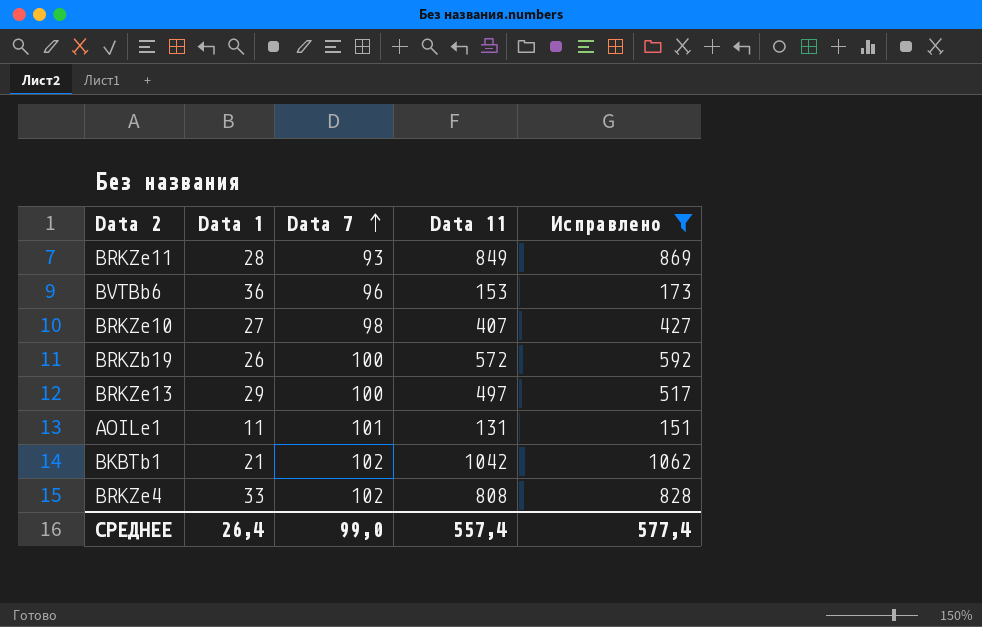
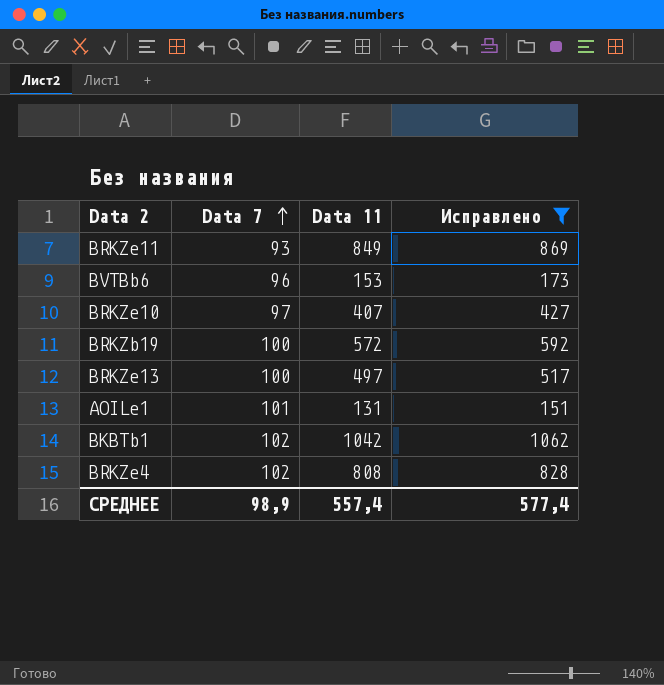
column Data 1 | position: 2 -> none
BRKZe10 | Data 7: 98 -> 97
СРЕДНЕЕ | Data 7: 99,0 -> 98,9

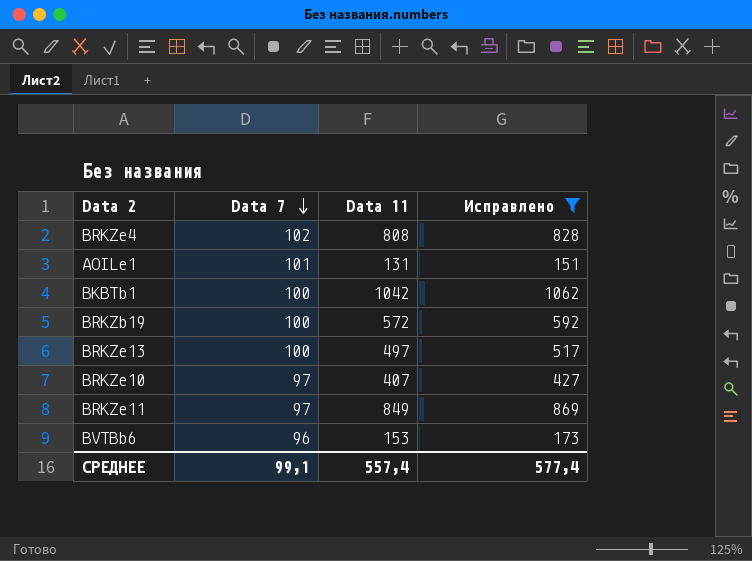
row order: Data 7 ascending -> Data 7 descending
BKBTb1 | Data 7: 102 -> 100
BRKZe11 | Data 7: 93 -> 97
СРЕДНЕЕ | Data 7: 98,9 -> 99,1

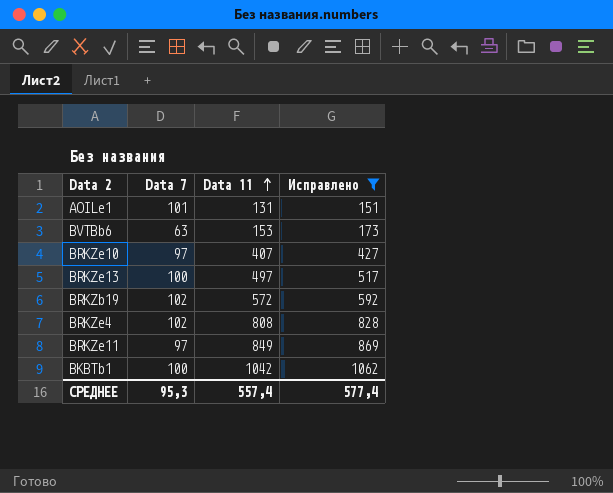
row order: Data 7 descending -> Data 11 ascending
BVTBb6 | Data 7: 96 -> 63
BRKZb19 | Data 7: 100 -> 102
СРЕДНЕЕ | Data 7: 99,1 -> 95,3

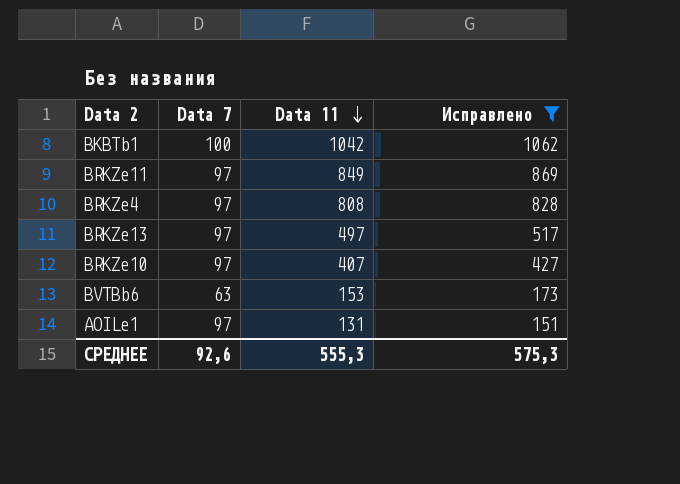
row order: Data 11 ascending -> Data 11 descending
row BRKZb19: 102 | 572 | 592 -> none
BRKZe4 | Data 7: 102 -> 97
BRKZe13 | Data 7: 100 -> 97
AOILe1 | Data 7: 101 -> 97
СРЕДНЕЕ | Data 7: 95,3 -> 92,6
СРЕДНЕЕ | Data 11: 557,4 -> 555,3
СРЕДНЕЕ | Исправлено: 577,4 -> 575,3

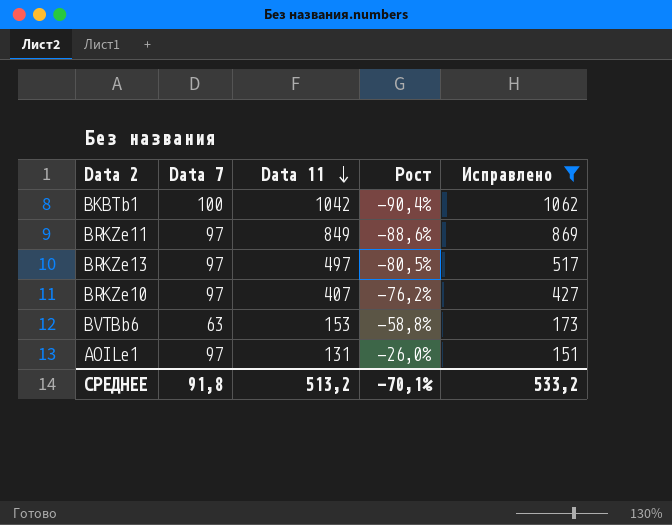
column Рост | formula: none -> ([Data 7] - [Data 11]) / [Data 11]
row BRKZe4: 97 | 808 | 828 -> none
СРЕДНЕЕ | Data 7: 92,6 -> 91,8
СРЕДНЕЕ | Data 11: 555,3 -> 513,2
СРЕДНЕЕ | Исправлено: 575,3 -> 533,2

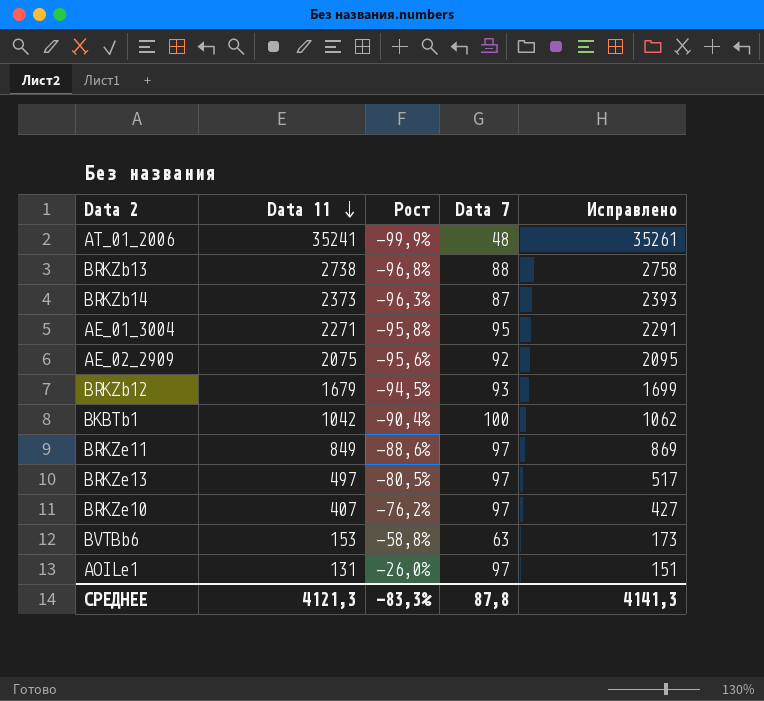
filter: Исправлено <= 1062 -> none
column Data 7 | position: 2 -> 4
СРЕДНЕЕ | Data 11: 513,2 -> 4121,3
СРЕДНЕЕ | Рост: -70,1% -> -83,3%
СРЕДНЕЕ | Data 7: 91,8 -> 87,8
СРЕДНЕЕ | Исправлено: 533,2 -> 4141,3

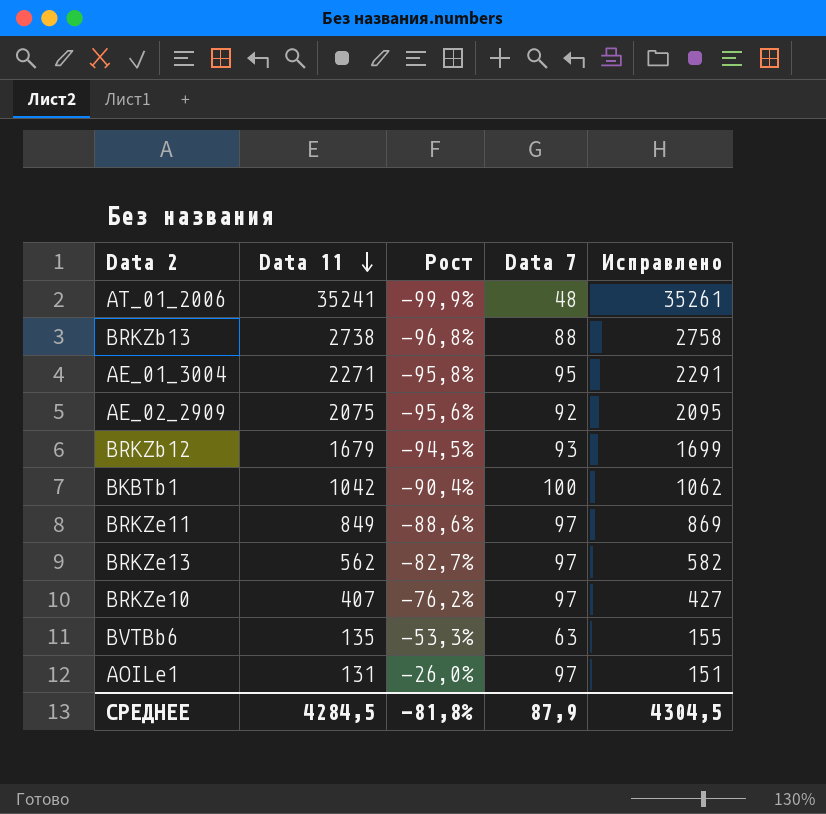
row BRKZb14: 2373 | -96,3% | 87 | 2393 -> none
BRKZe13 | Data 11: 497 -> 562
BRKZe13 | Рост: -80,5% -> -82,7%
BRKZe13 | Исправлено: 517 -> 582
BVTBb6 | Data 11: 153 -> 135
BVTBb6 | Рост: -58,8% -> -53,3%
BVTBb6 | Исправлено: 173 -> 155
СРЕДНЕЕ | Data 11: 4121,3 -> 4284,5
СРЕДНЕЕ | Рост: -83,3% -> -81,8%
СРЕДНЕЕ | Data 7: 87,8 -> 87,9
СРЕДНЕЕ | Исправлено: 4141,3 -> 4304,5

